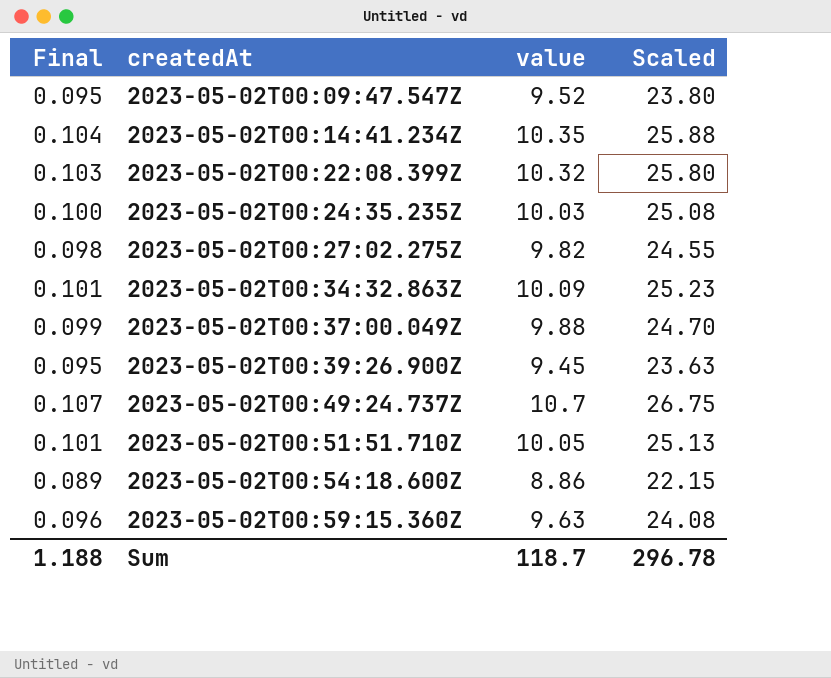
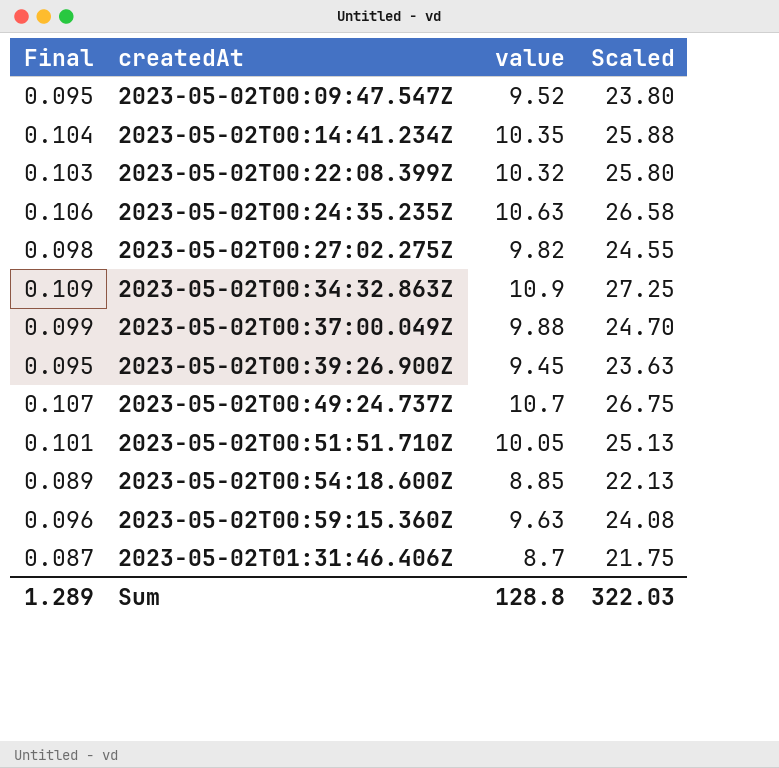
2023-05-02T00:24:35.235Z | Final: 0.100 -> 0.106
2023-05-02T00:24:35.235Z | value: 10.03 -> 10.63
2023-05-02T00:24:35.235Z | Scaled: 25.08 -> 26.58
2023-05-02T00:34:32.863Z | Final: 0.101 -> 0.109
2023-05-02T00:34:32.863Z | value: 10.09 -> 10.9
2023-05-02T00:34:32.863Z | Scaled: 25.23 -> 27.25
2023-05-02T00:54:18.600Z | value: 8.86 -> 8.85
2023-05-02T00:54:18.600Z | Scaled: 22.15 -> 22.13
row 2023-05-02T01:31:46.406Z: none -> 0.087 | 8.7 | 21.75
Sum | Final: 1.188 -> 1.289
Sum | value: 118.7 -> 128.8
Sum | Scaled: 296.78 -> 322.03

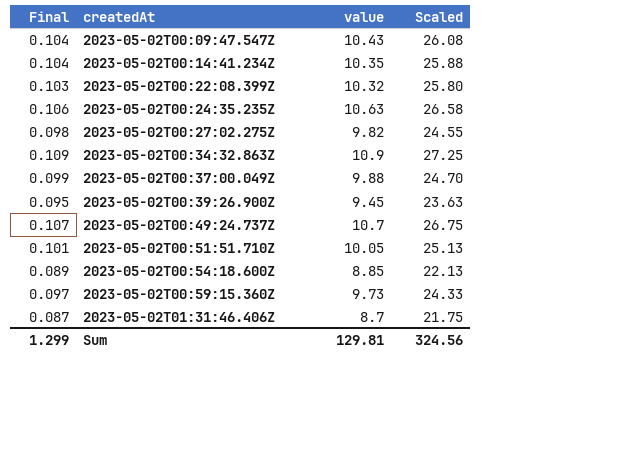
2023-05-02T00:09:47.547Z | Final: 0.095 -> 0.104
2023-05-02T00:09:47.547Z | value: 9.52 -> 10.43
2023-05-02T00:09:47.547Z | Scaled: 23.80 -> 26.08
2023-05-02T00:59:15.360Z | Final: 0.096 -> 0.097
2023-05-02T00:59:15.360Z | value: 9.63 -> 9.73
2023-05-02T00:59:15.360Z | Scaled: 24.08 -> 24.33
Sum | Final: 1.289 -> 1.299
Sum | value: 128.8 -> 129.81
Sum | Scaled: 322.03 -> 324.56

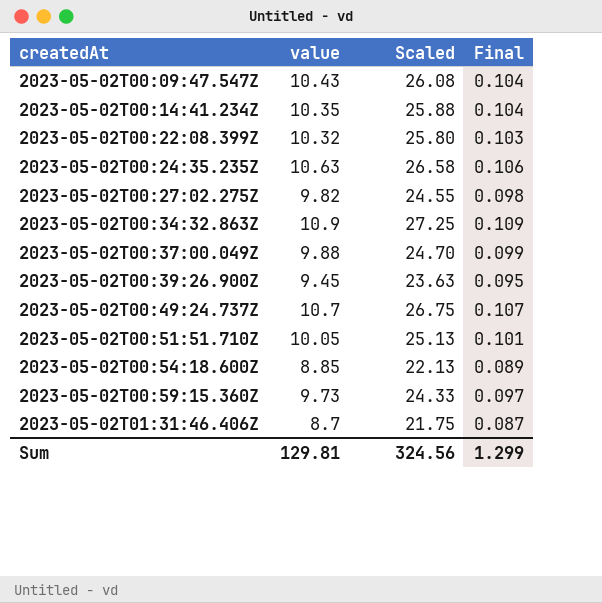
column Final | position: 1 -> 4

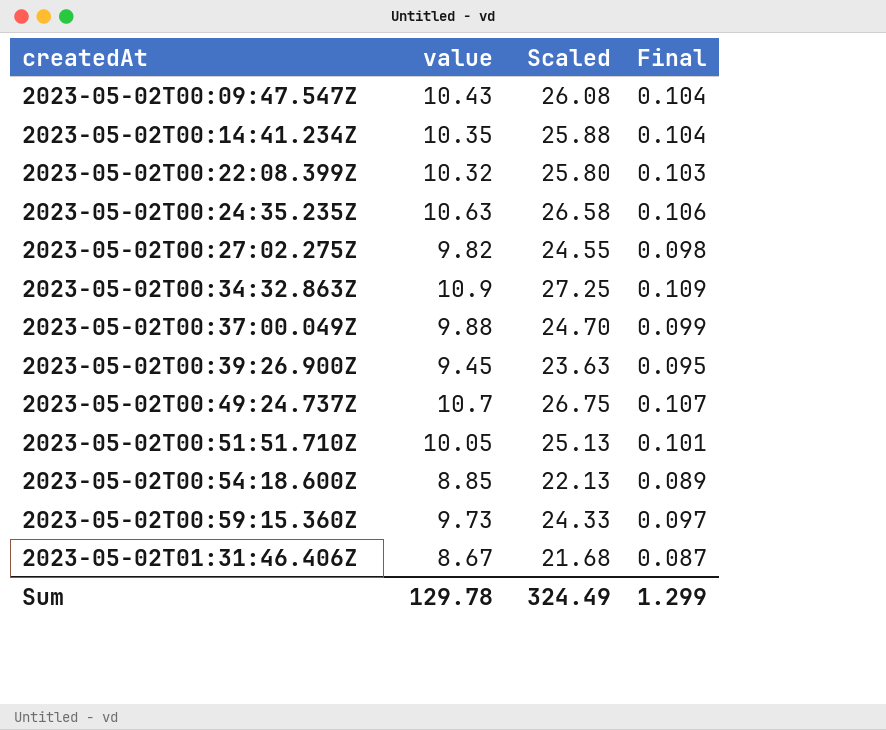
2023-05-02T01:31:46.406Z | value: 8.7 -> 8.67
2023-05-02T01:31:46.406Z | Scaled: 21.75 -> 21.68
Sum | value: 129.81 -> 129.78
Sum | Scaled: 324.56 -> 324.49

